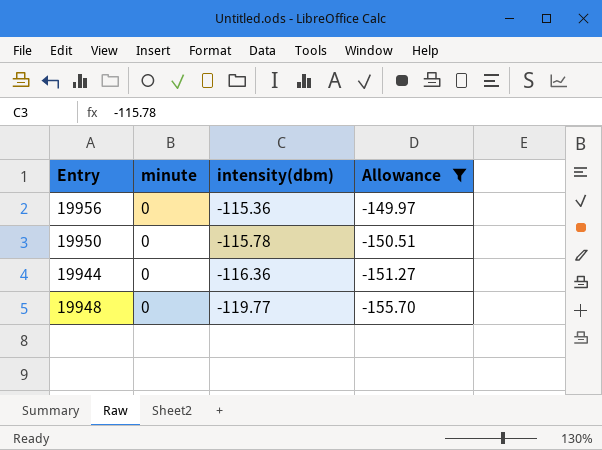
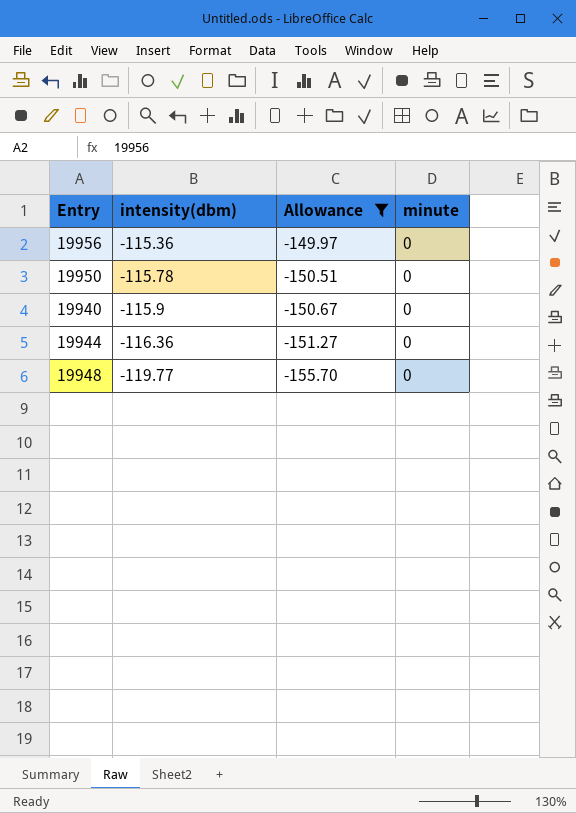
column minute | position: 2 -> 4
row 19940: none -> -115.9 | -150.67 | 0

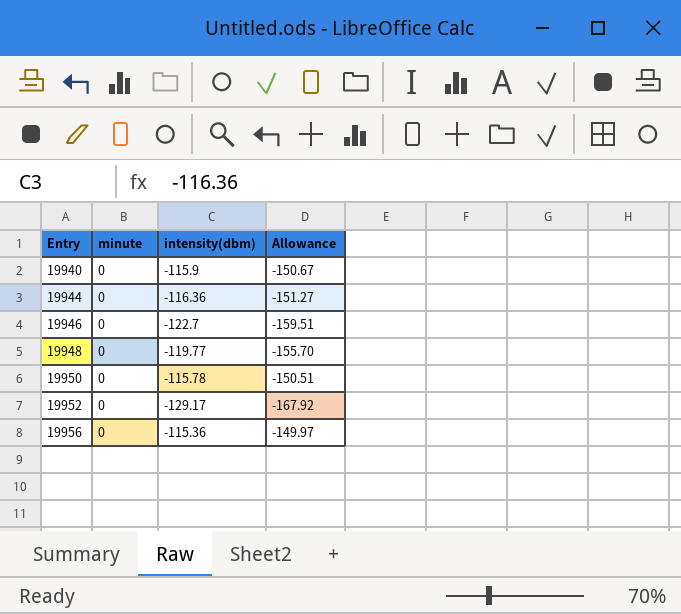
filter: Allowance >= -155.70 -> none
row order: intensity(dbm) descending -> Entry ascending
column minute | position: 4 -> 2

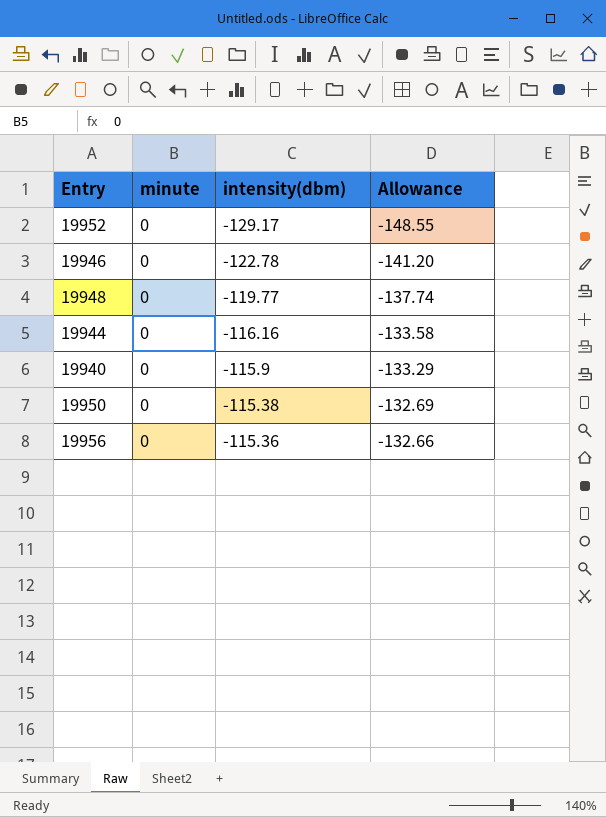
row order: Entry ascending -> intensity(dbm) ascending
column Allowance | formula: [intensity(dbm)] * 1.3 -> [intensity(dbm)] * 1.15
19946 | intensity(dbm): -122.7 -> -122.78
19944 | intensity(dbm): -116.36 -> -116.16
19950 | intensity(dbm): -115.78 -> -115.38

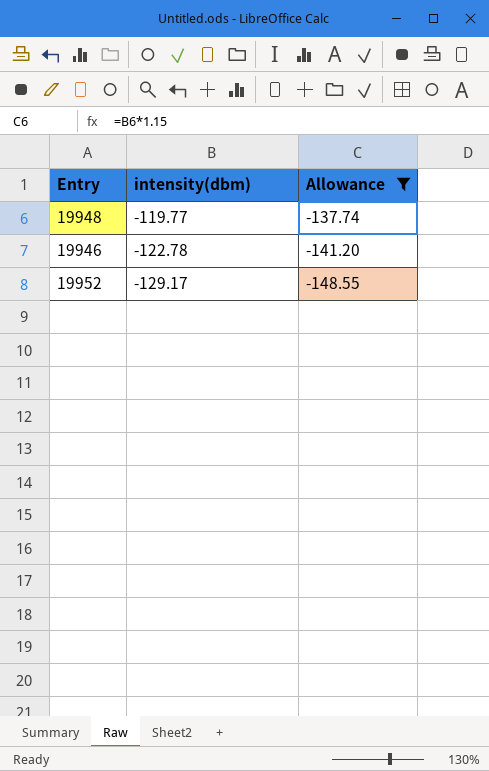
filter: none -> Allowance <= -137.74
row order: intensity(dbm) ascending -> intensity(dbm) descending
column minute | position: 2 -> none

